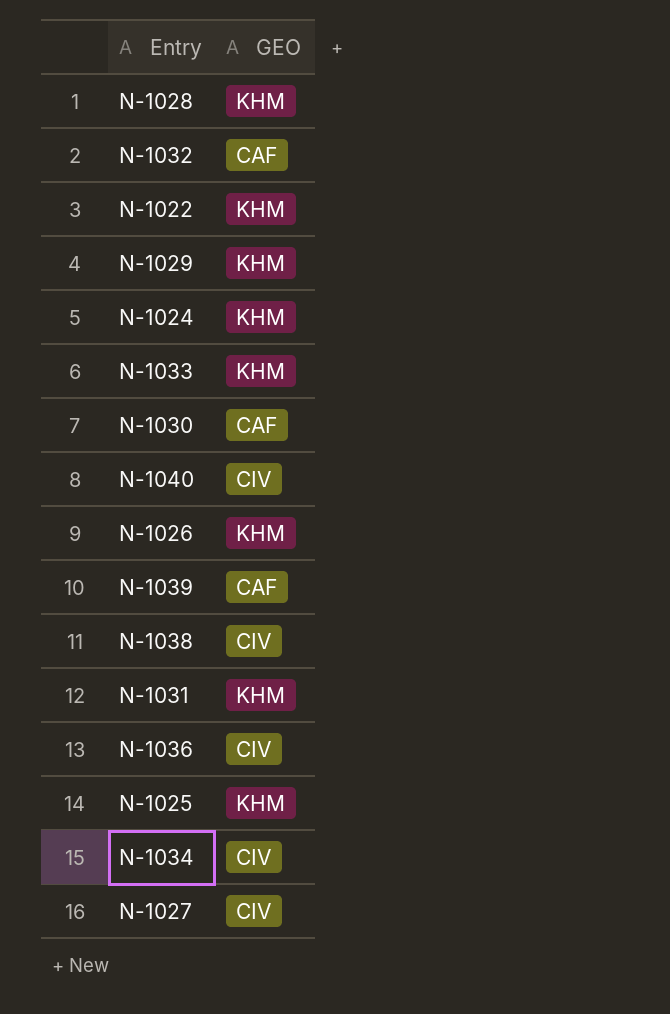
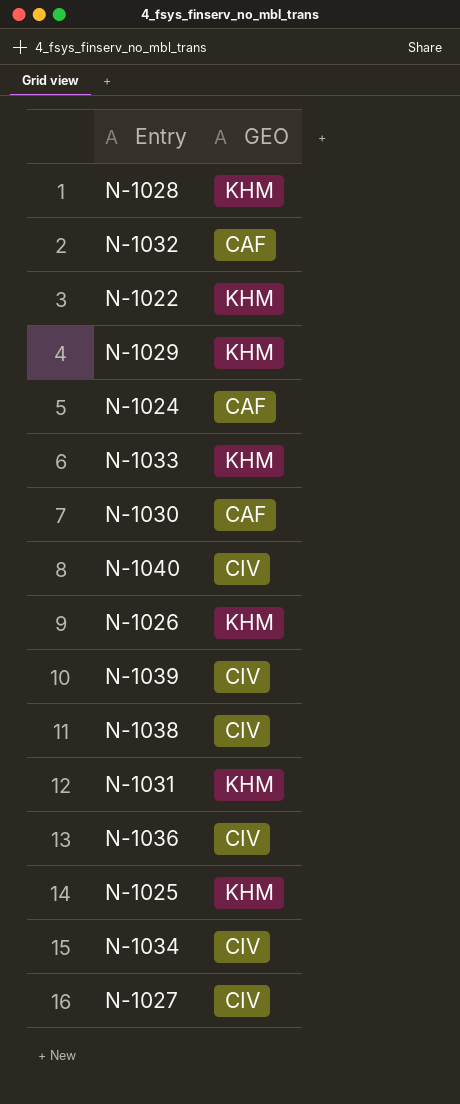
N-1024 | GEO: KHM -> CAF
N-1039 | GEO: CAF -> CIV

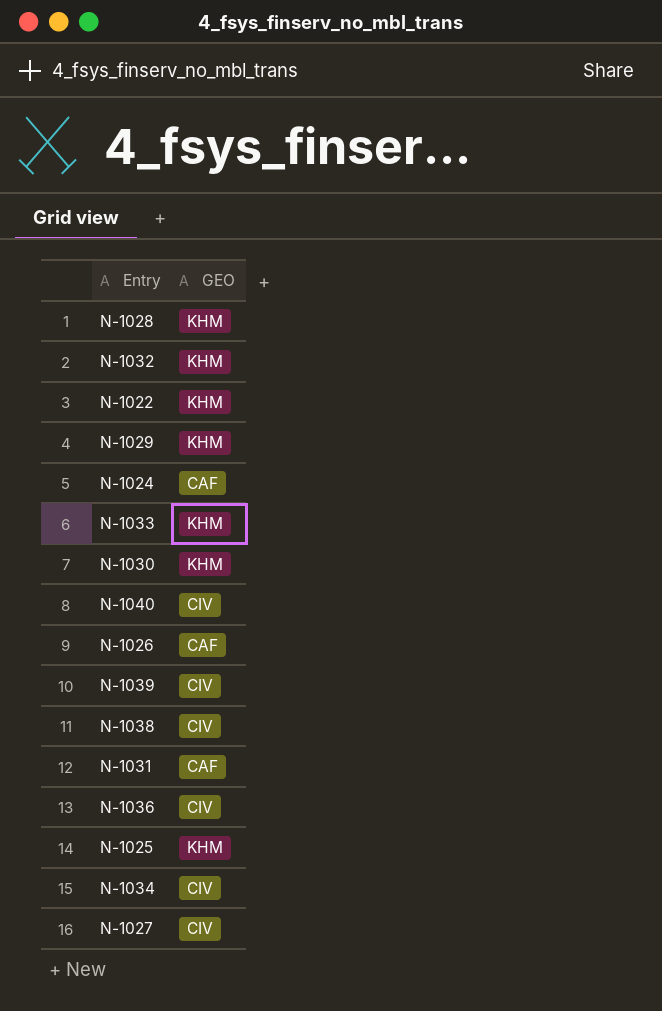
N-1032 | GEO: CAF -> KHM
N-1030 | GEO: CAF -> KHM
N-1026 | GEO: KHM -> CAF
N-1031 | GEO: KHM -> CAF

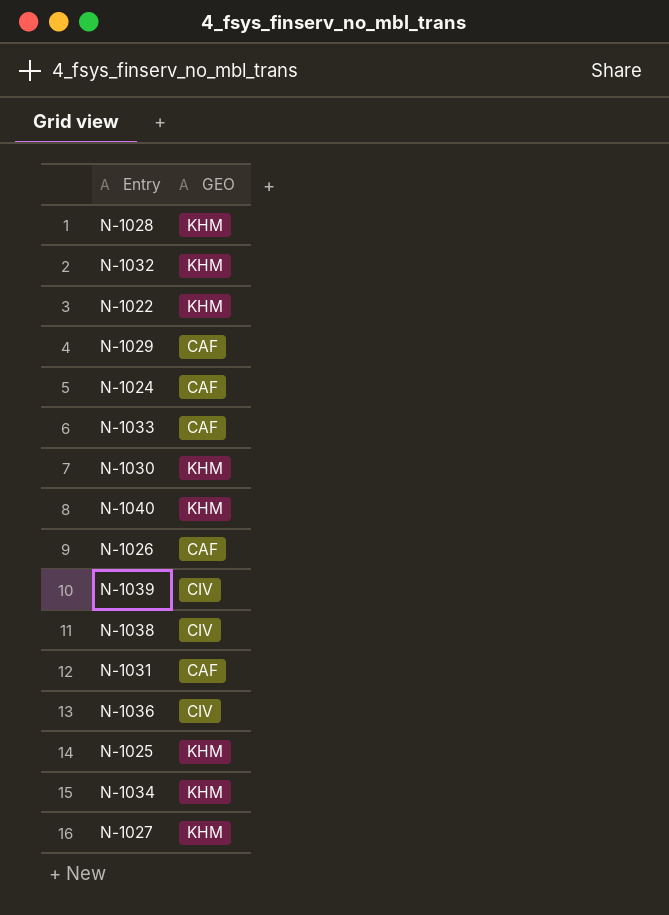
N-1029 | GEO: KHM -> CAF
N-1033 | GEO: KHM -> CAF
N-1040 | GEO: CIV -> KHM
N-1034 | GEO: CIV -> KHM
N-1027 | GEO: CIV -> KHM

